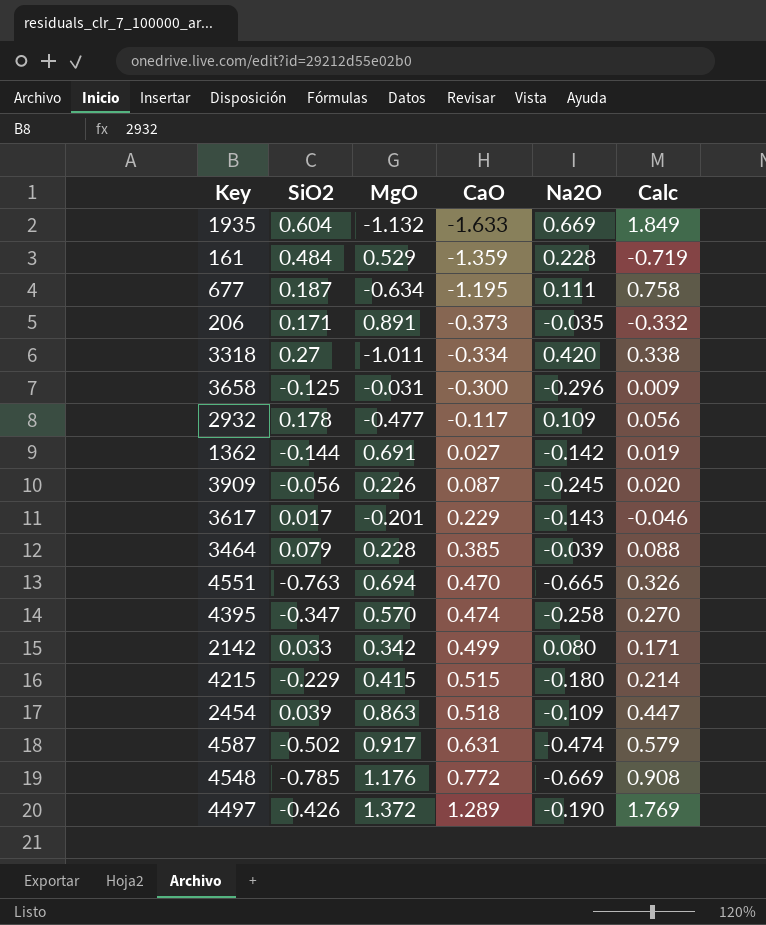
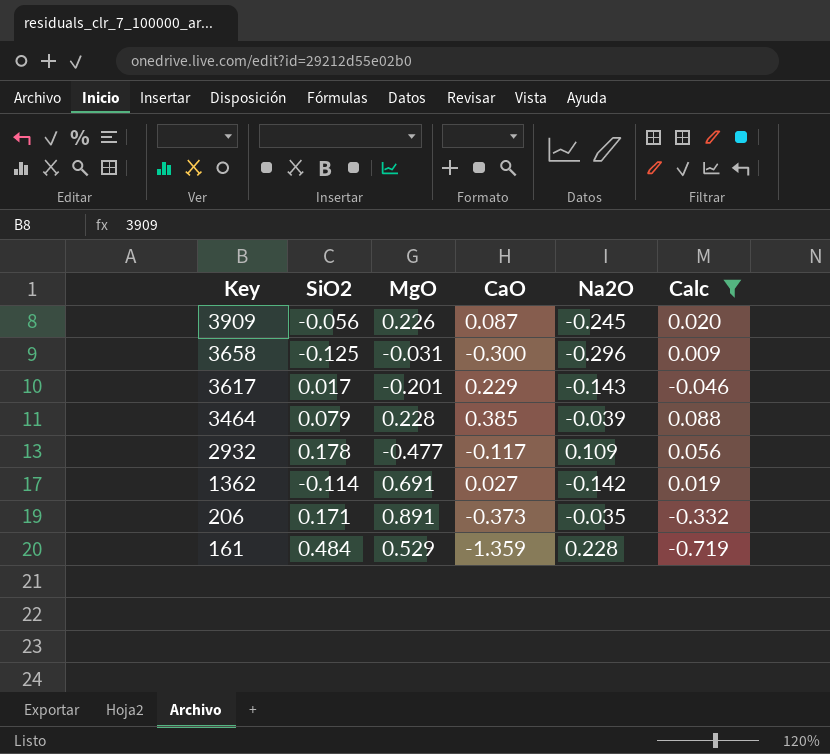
filter: none -> Calc <= 0.088
row order: CaO ascending -> Key descending
1362 | SiO2: -0.144 -> -0.114

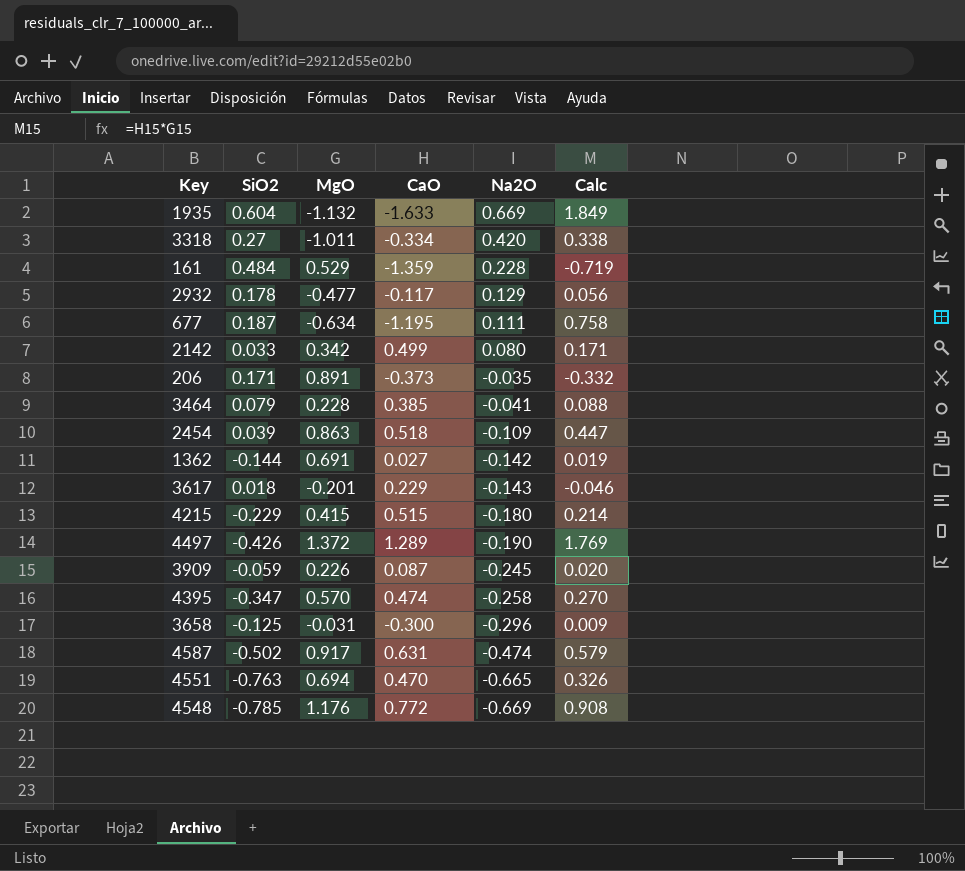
filter: Calc <= 0.088 -> none
row order: Key descending -> Na2O descending
2932 | Na2O: 0.109 -> 0.129
3464 | Na2O: -0.039 -> -0.041
1362 | SiO2: -0.114 -> -0.144
3617 | SiO2: 0.017 -> 0.018
3909 | SiO2: -0.056 -> -0.059

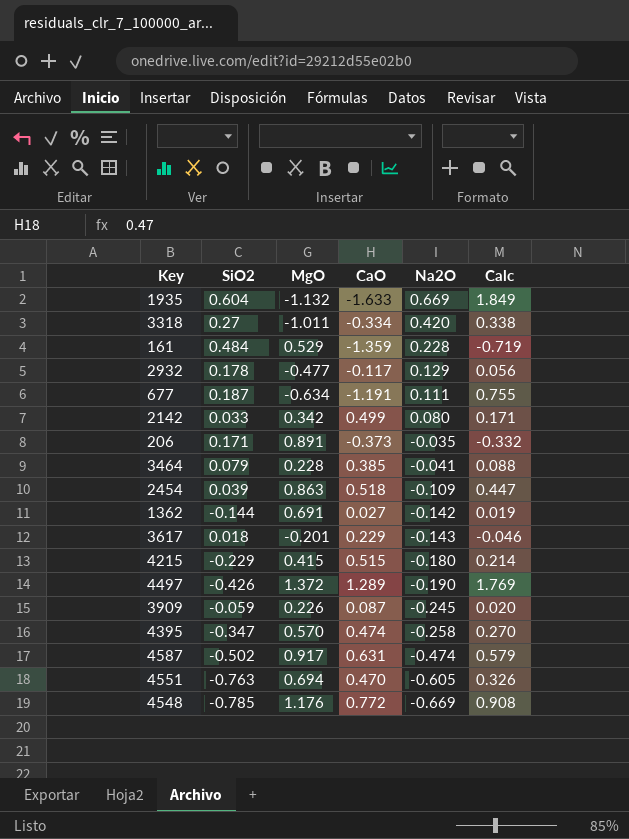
row 3658: -0.125 | -0.031 | -0.300 | -0.296 | 0.009 -> none
677 | CaO: -1.195 -> -1.191
677 | Calc: 0.758 -> 0.755
4551 | Na2O: -0.665 -> -0.605

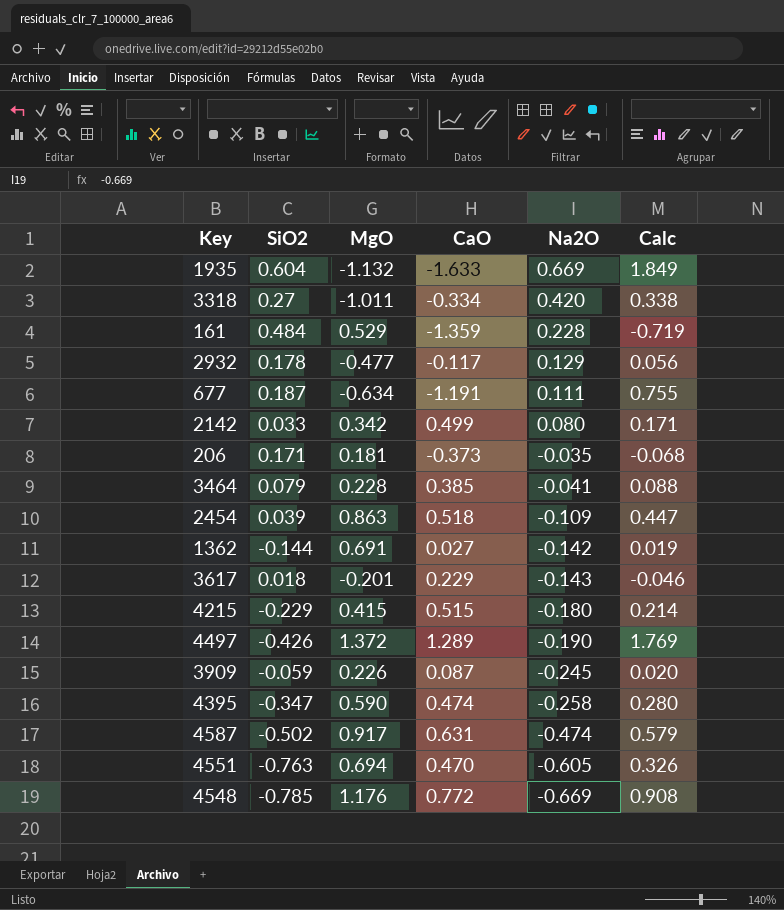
206 | MgO: 0.891 -> 0.181
206 | Calc: -0.332 -> -0.068
4395 | MgO: 0.570 -> 0.590
4395 | Calc: 0.270 -> 0.280

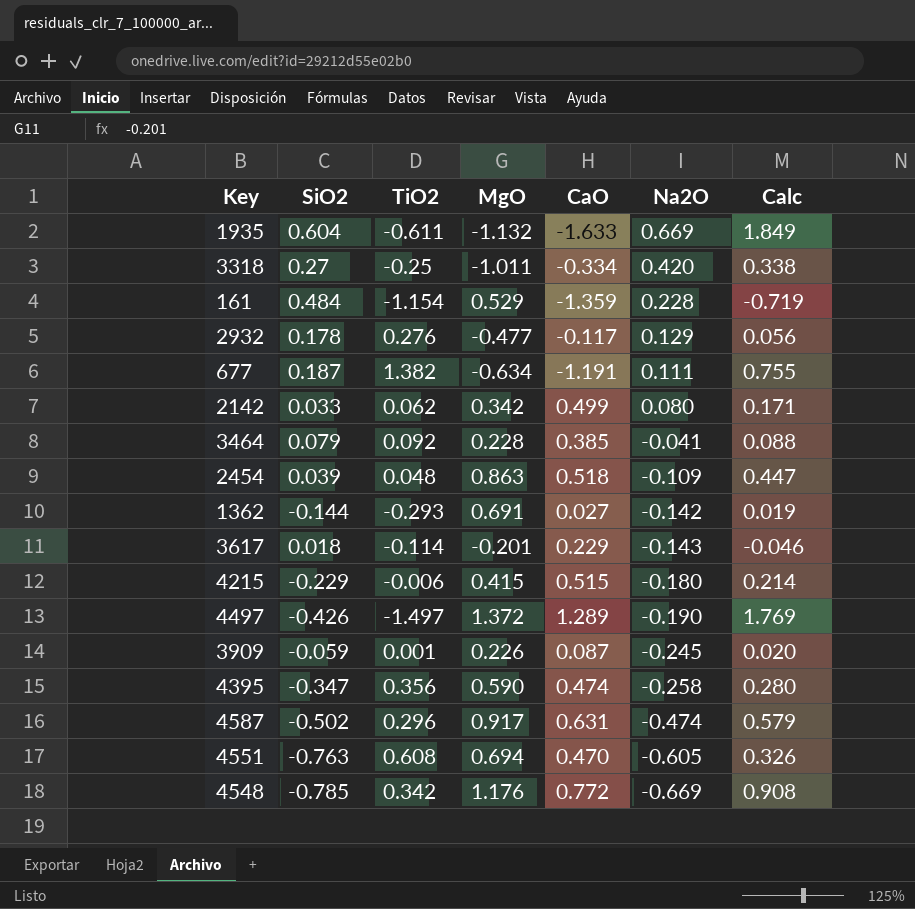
column TiO2 | position: none -> 3
row 206: 0.171 | 0.181 | -0.373 | -0.035 | -0.068 -> none

